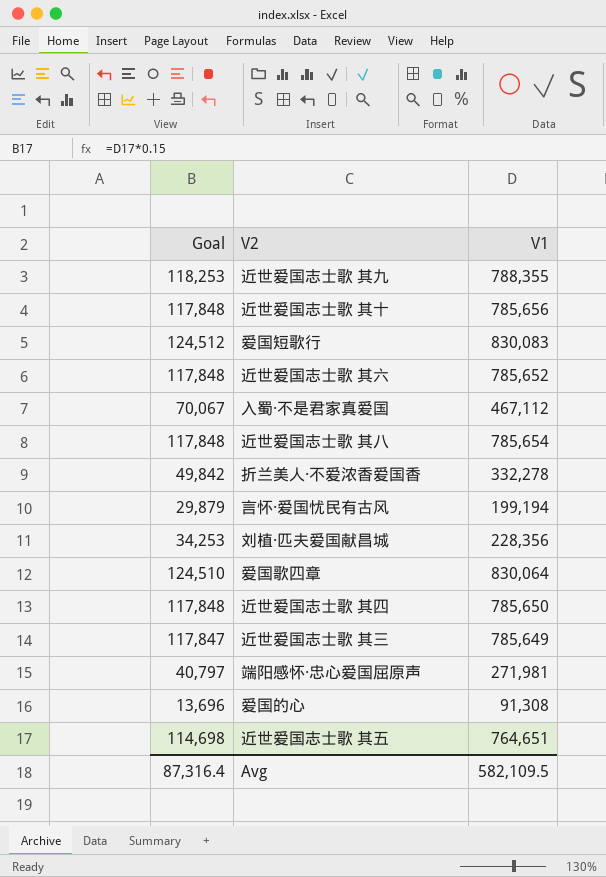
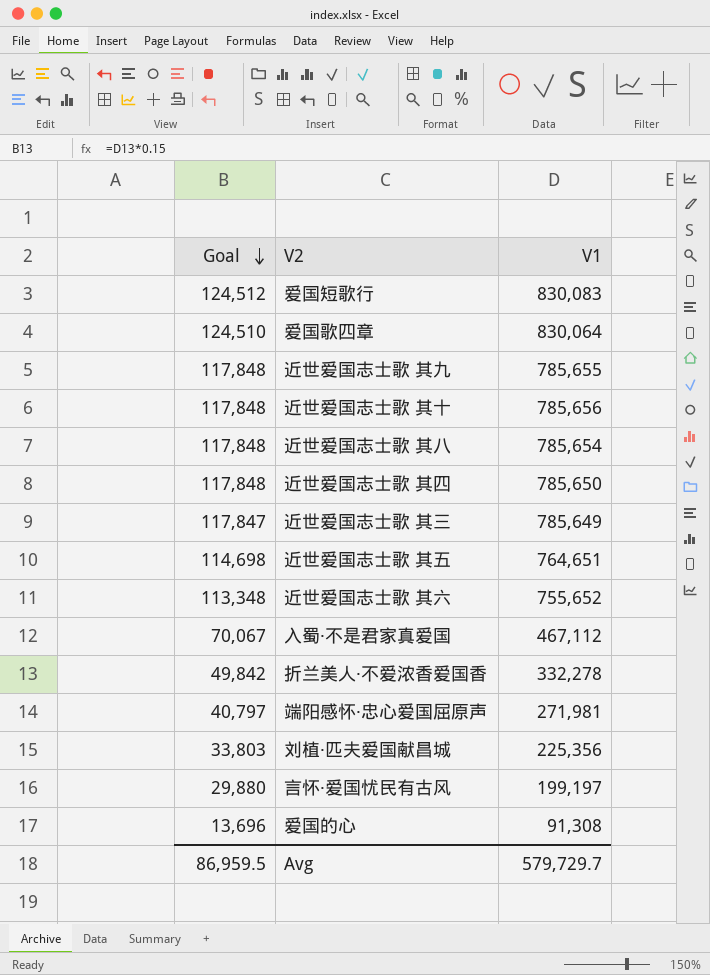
row order: none -> Goal descending
近世爱国志士歌 其九 | Goal: 118,253 -> 117,848
近世爱国志士歌 其九 | V1: 788,355 -> 785,655
近世爱国志士歌 其六 | Goal: 117,848 -> 113,348
近世爱国志士歌 其六 | V1: 785,652 -> 755,652
刘植·匹夫爱国献昌城 | Goal: 34,253 -> 33,803
刘植·匹夫爱国献昌城 | V1: 228,356 -> 225,356
言怀·爱国忧民有古风 | Goal: 29,879 -> 29,880
言怀·爱国忧民有古风 | V1: 199,194 -> 199,197
Avg | Goal: 87,316.4 -> 86,959.5
Avg | V1: 582,109.5 -> 579,729.7

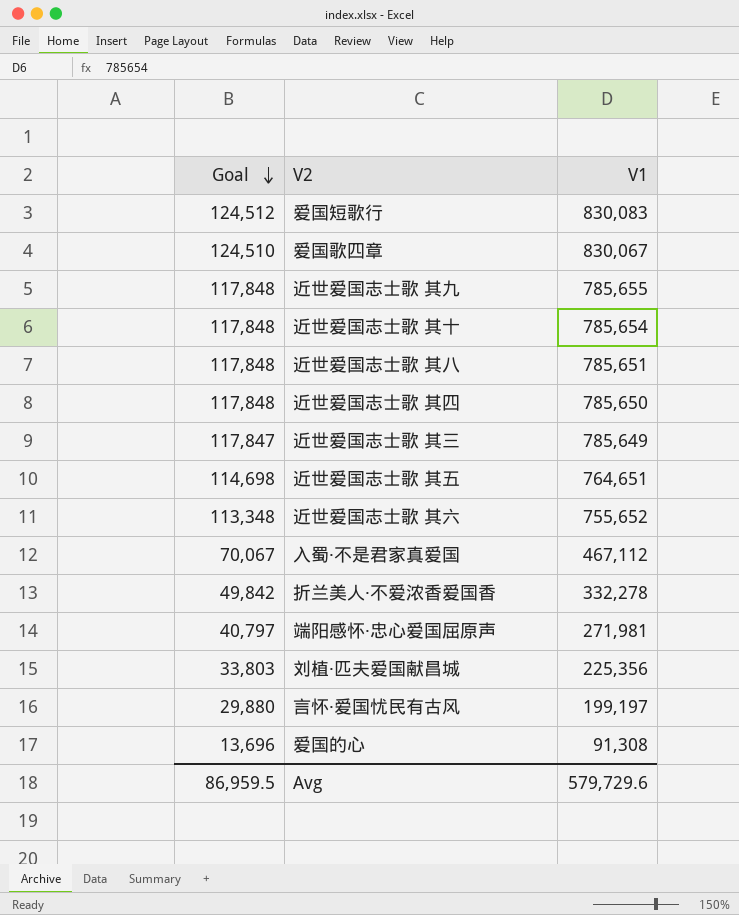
爱国歌四章 | V1: 830,064 -> 830,067
近世爱国志士歌 其十 | V1: 785,656 -> 785,654
近世爱国志士歌 其八 | V1: 785,654 -> 785,651
Avg | V1: 579,729.7 -> 579,729.6

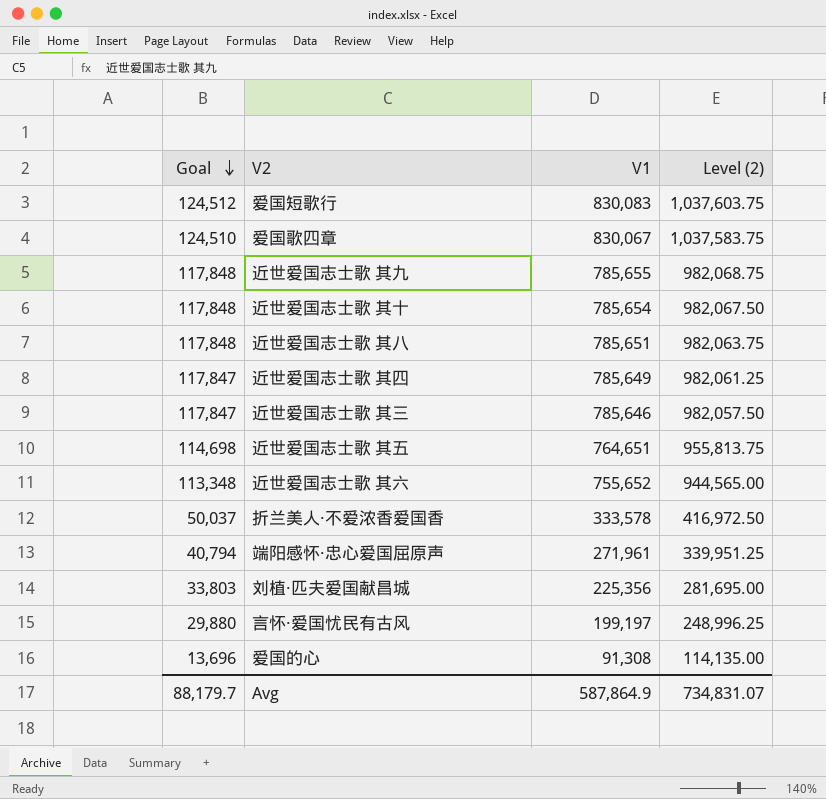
column Level (2) | formula: none -> [V1] * 1.25
row 入蜀·不是君家真爱国: 70,067 | 467,112 -> none
近世爱国志士歌 其四 | Goal: 117,848 -> 117,847
近世爱国志士歌 其四 | V1: 785,650 -> 785,649
近世爱国志士歌 其三 | V1: 785,649 -> 785,646
折兰美人·不爱浓香爱国香 | Goal: 49,842 -> 50,037
折兰美人·不爱浓香爱国香 | V1: 332,278 -> 333,578
端阳感怀·忠心爱国屈原声 | Goal: 40,797 -> 40,794
端阳感怀·忠心爱国屈原声 | V1: 271,981 -> 271,961
Avg | Goal: 86,959.5 -> 88,179.7
Avg | V1: 579,729.6 -> 587,864.9

